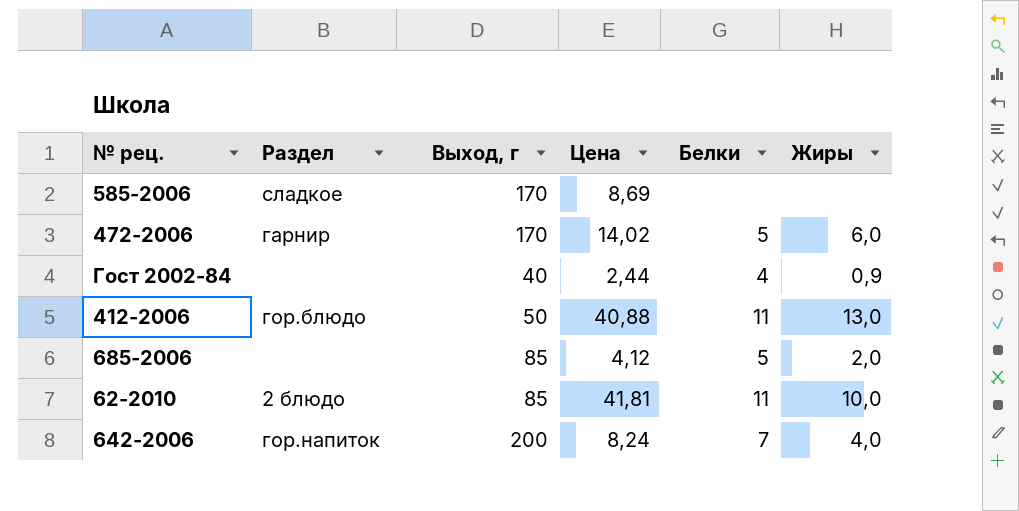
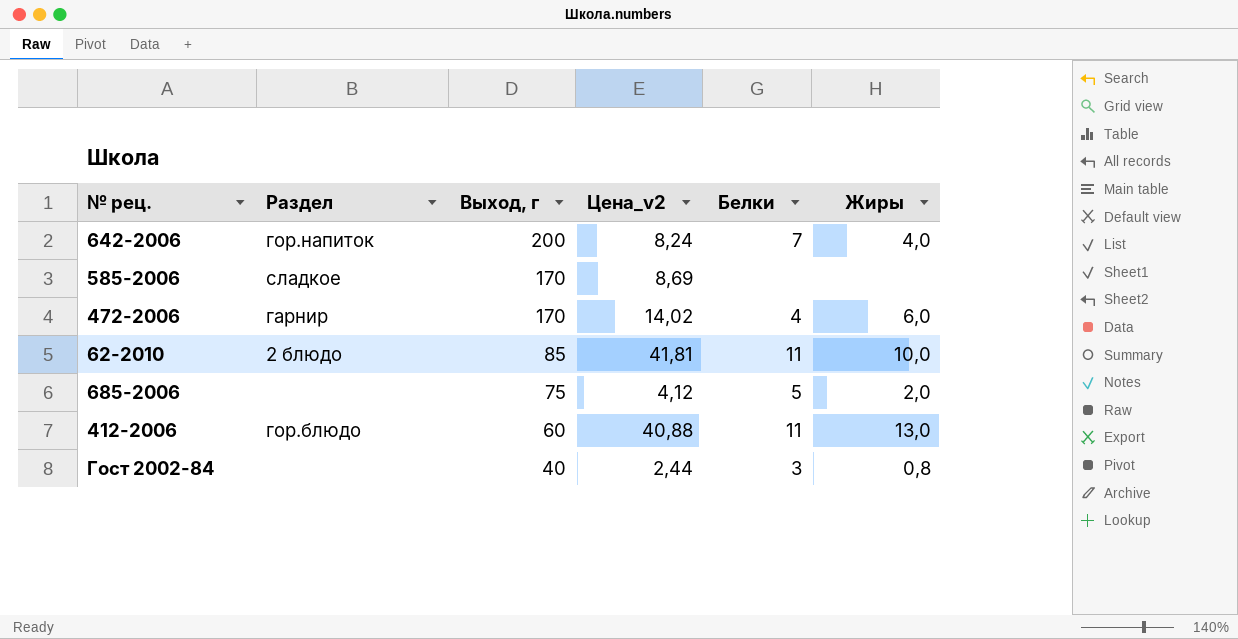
row order: none -> Выход, г descending
column name: Цена -> Цена_v2
472-2006 | Белки: 5 -> 4
685-2006 | Выход, г: 85 -> 75
412-2006 | Выход, г: 50 -> 60
Гост 2002-84 | Белки: 4 -> 3
Гост 2002-84 | Жиры: 0,9 -> 0,8

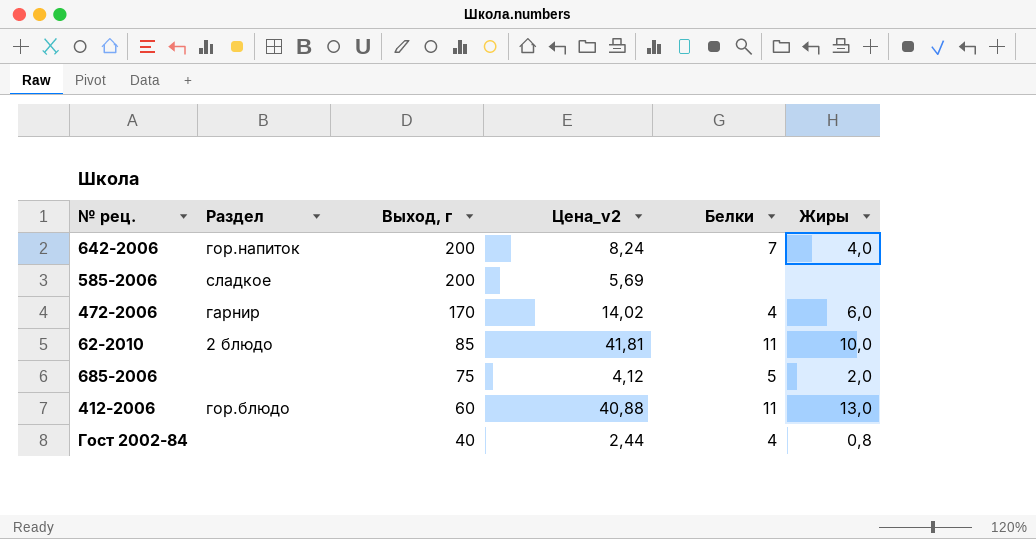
585-2006 | Выход, г: 170 -> 200
585-2006 | Цена_v2: 8,69 -> 5,69
Гост 2002-84 | Белки: 3 -> 4

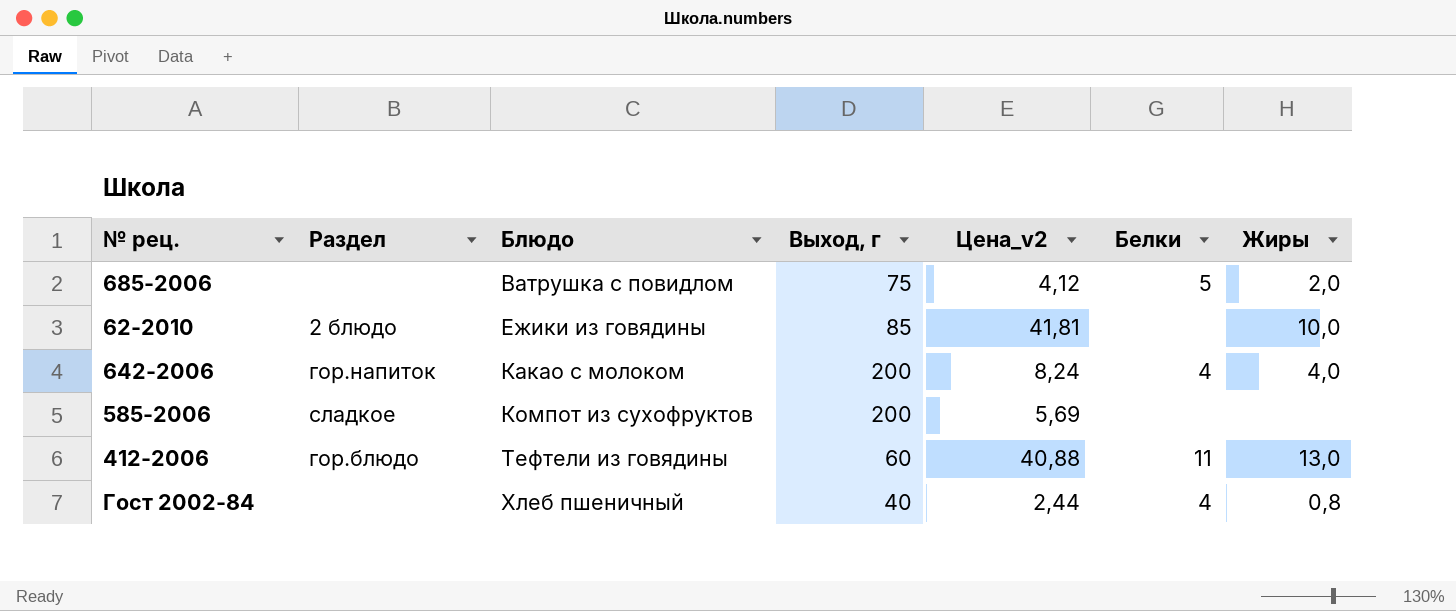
row order: Выход, г descending -> Блюдо ascending
column Блюдо | position: none -> 3
row 472-2006: гарнир | 170 | 14,02 | 4 | 6,0 -> none
62-2010 | Белки: 11 -> none
642-2006 | Белки: 7 -> 4

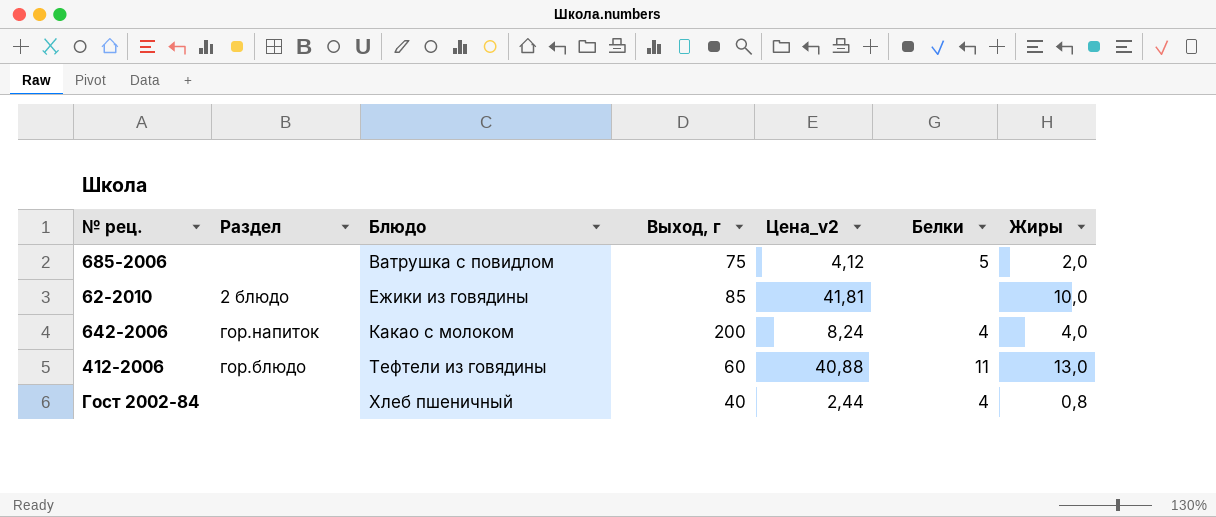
row 585-2006: сладкое | Компот из сухофруктов | 200 | 5,69 | none | none -> none

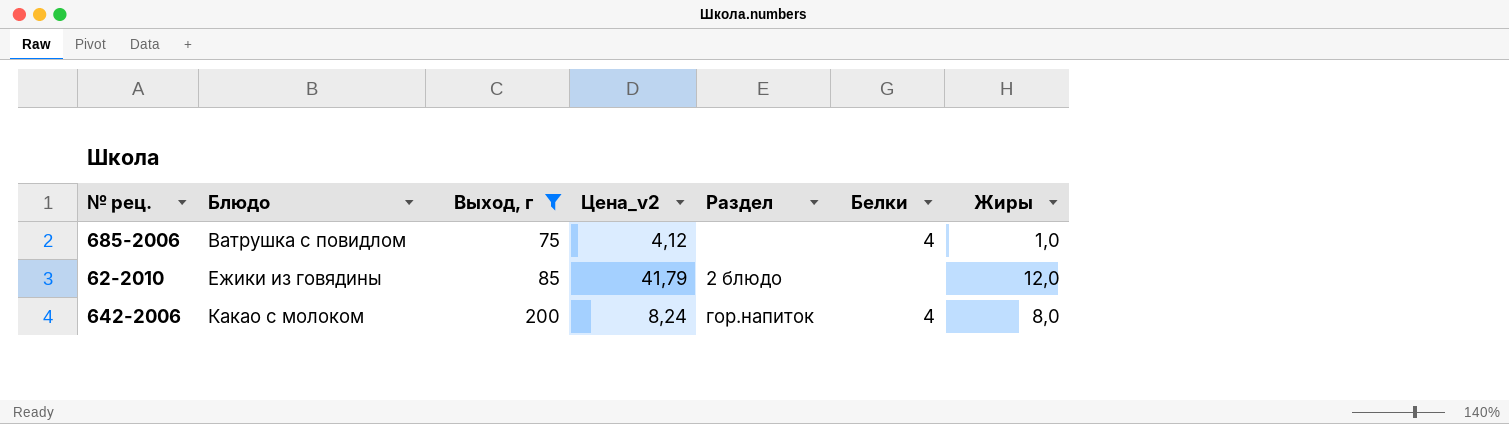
filter: none -> Выход, г >= 75
column Раздел | position: 2 -> 5
685-2006 | Белки: 5 -> 4
685-2006 | Жиры: 2,0 -> 1,0
62-2010 | Цена_v2: 41,81 -> 41,79
62-2010 | Жиры: 10,0 -> 12,0
642-2006 | Жиры: 4,0 -> 8,0

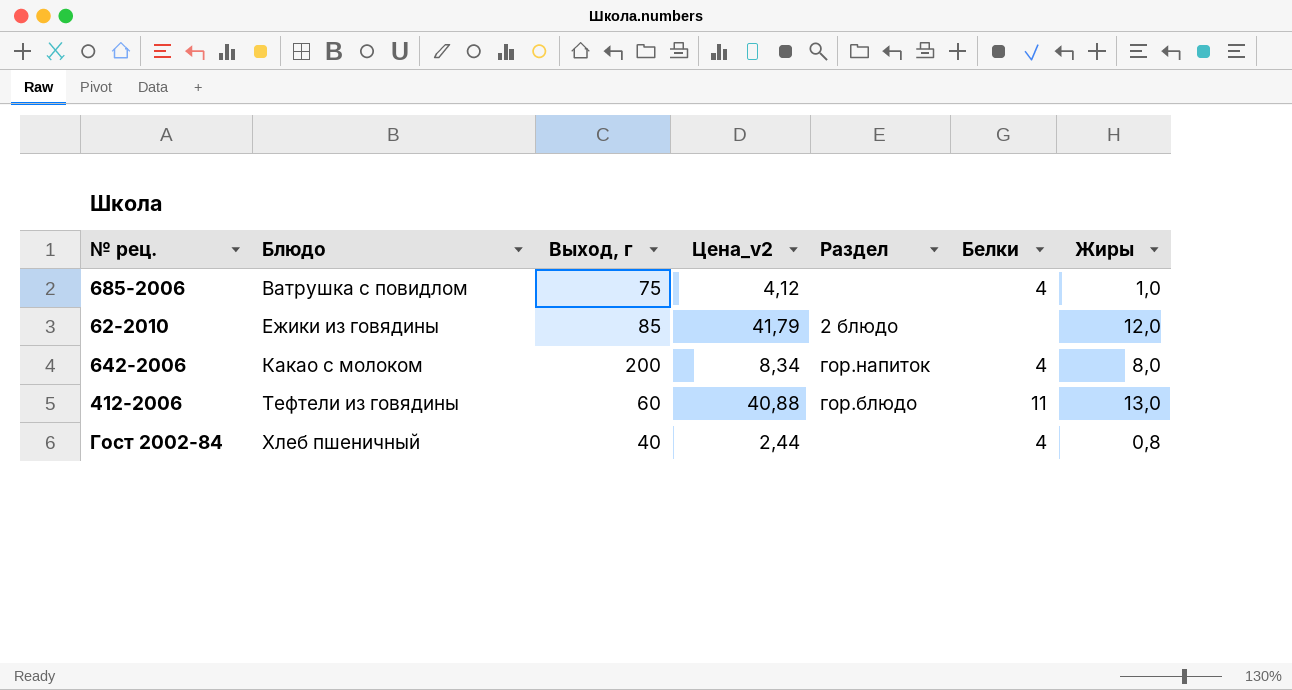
filter: Выход, г >= 75 -> none
642-2006 | Цена_v2: 8,24 -> 8,34

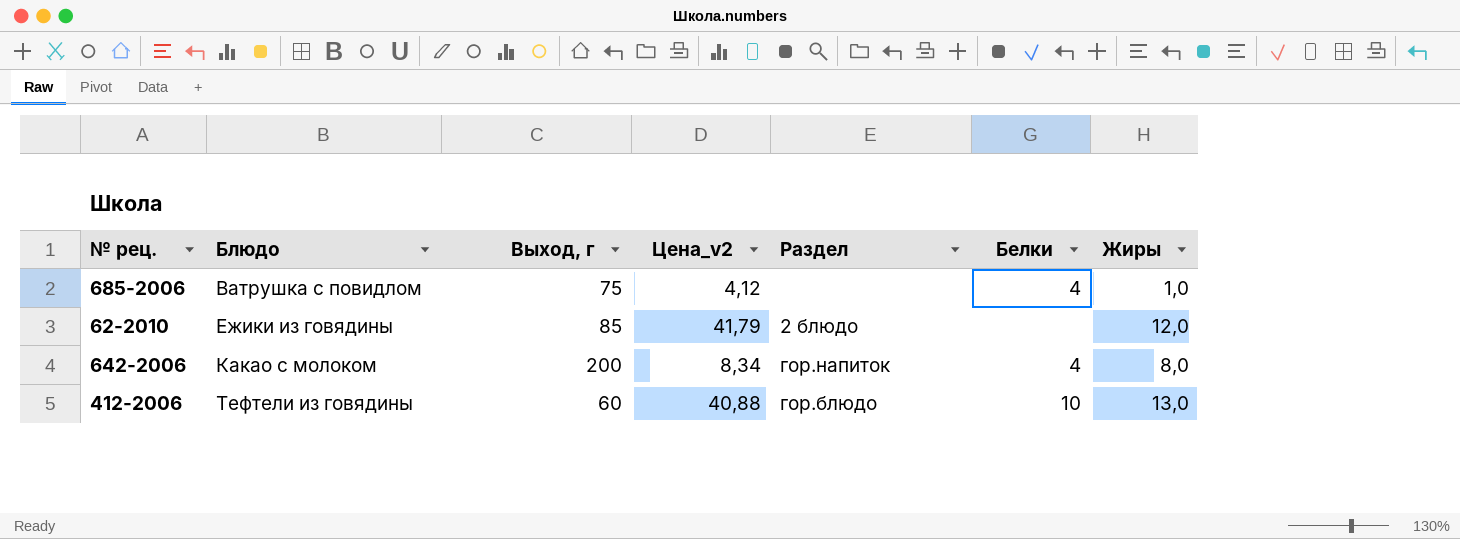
row Гост 2002-84: Хлеб пшеничный | 40 | 2,44 | none | 4 | 0,8 -> none
412-2006 | Белки: 11 -> 10

